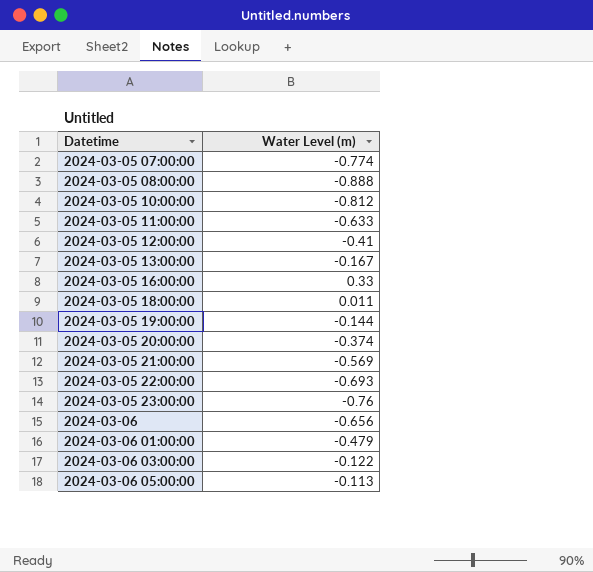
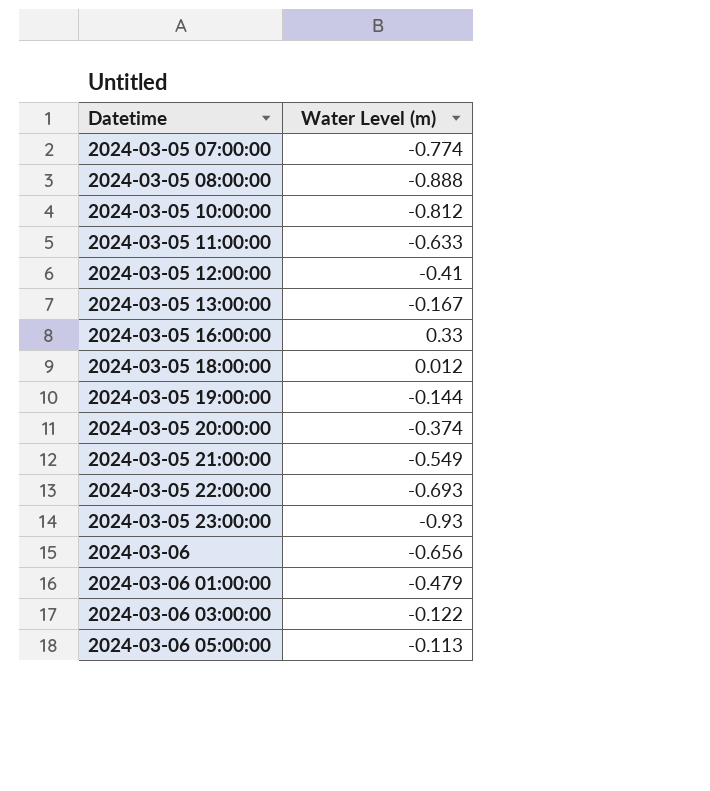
2024-03-05 18:00:00 | Water Level (m): 0.011 -> 0.012
2024-03-05 21:00:00 | Water Level (m): -0.569 -> -0.549
2024-03-05 23:00:00 | Water Level (m): -0.76 -> -0.93

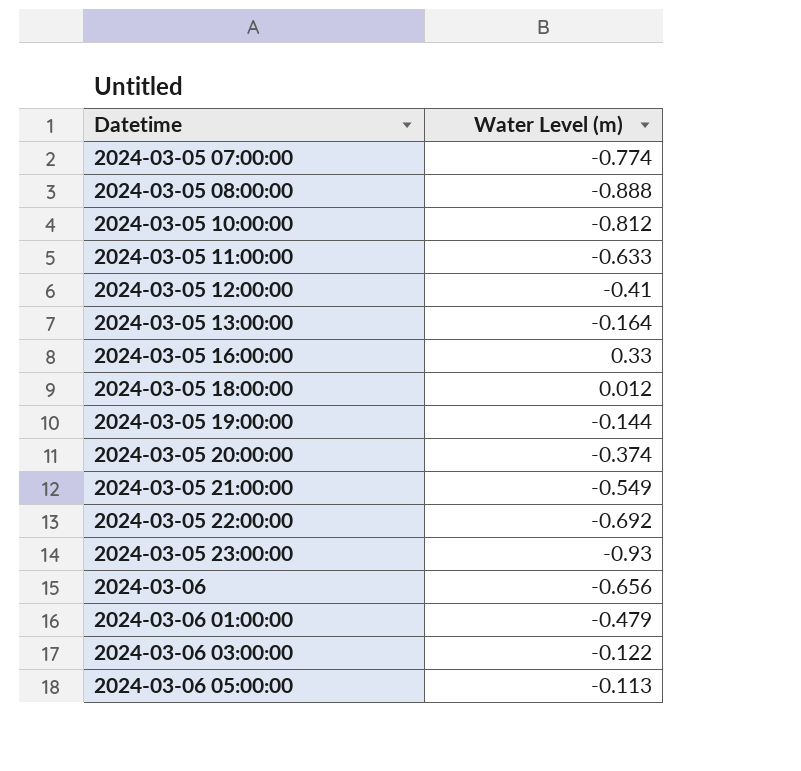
2024-03-05 13:00:00 | Water Level (m): -0.167 -> -0.164
2024-03-05 22:00:00 | Water Level (m): -0.693 -> -0.692

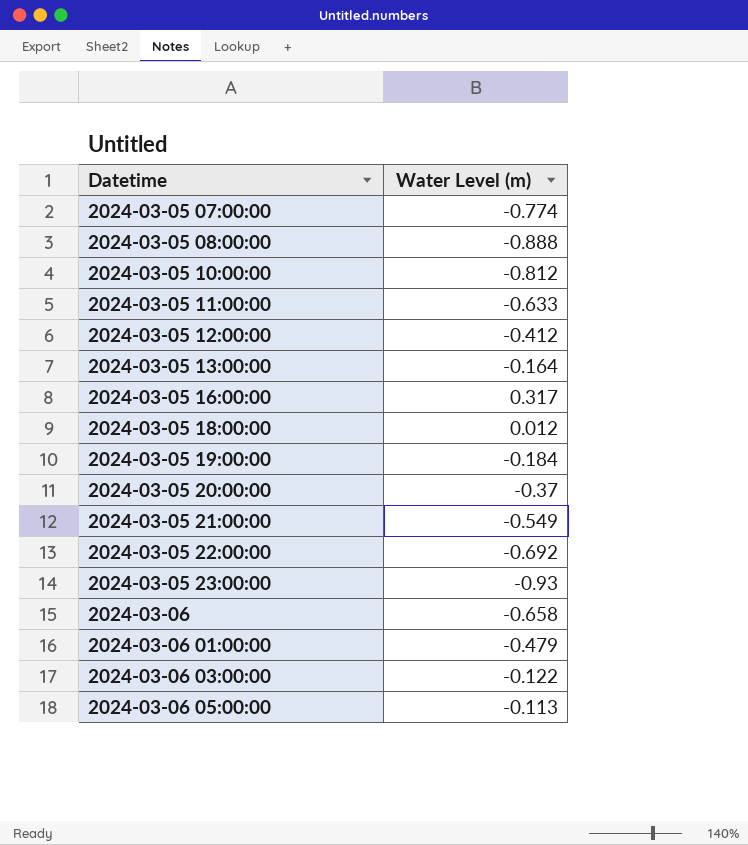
2024-03-05 12:00:00 | Water Level (m): -0.41 -> -0.412
2024-03-05 16:00:00 | Water Level (m): 0.33 -> 0.317
2024-03-05 19:00:00 | Water Level (m): -0.144 -> -0.184
2024-03-05 20:00:00 | Water Level (m): -0.374 -> -0.37
2024-03-06 | Water Level (m): -0.656 -> -0.658

